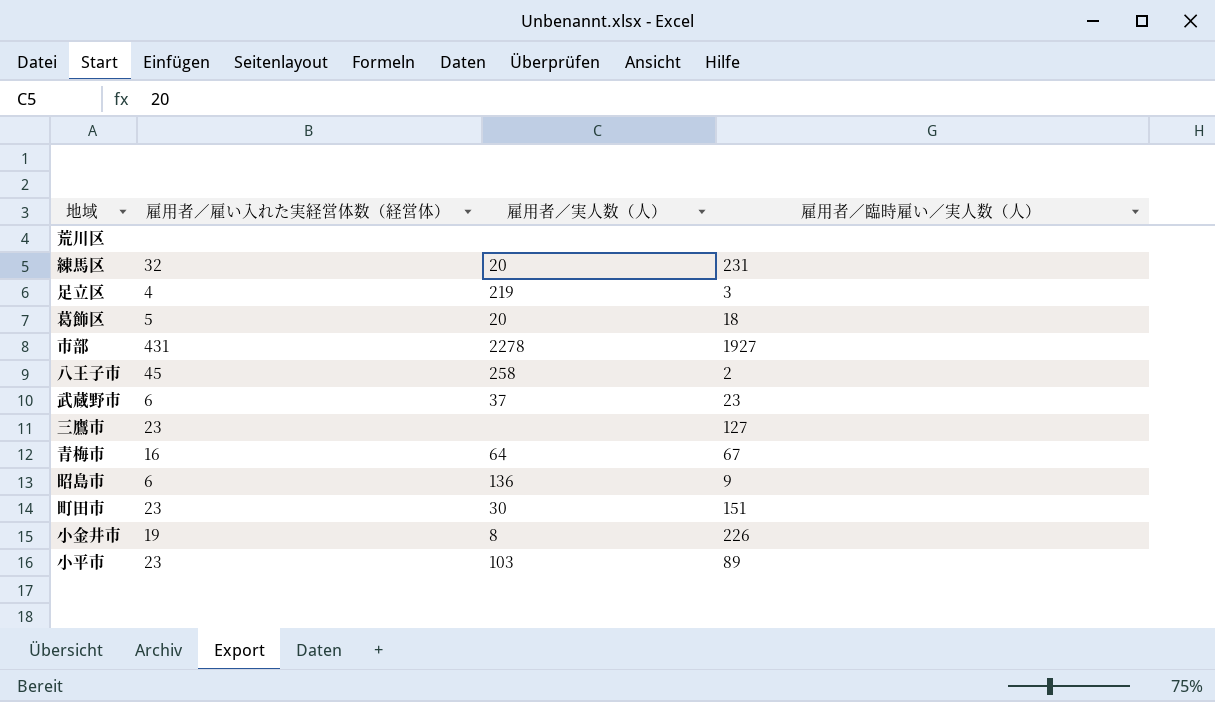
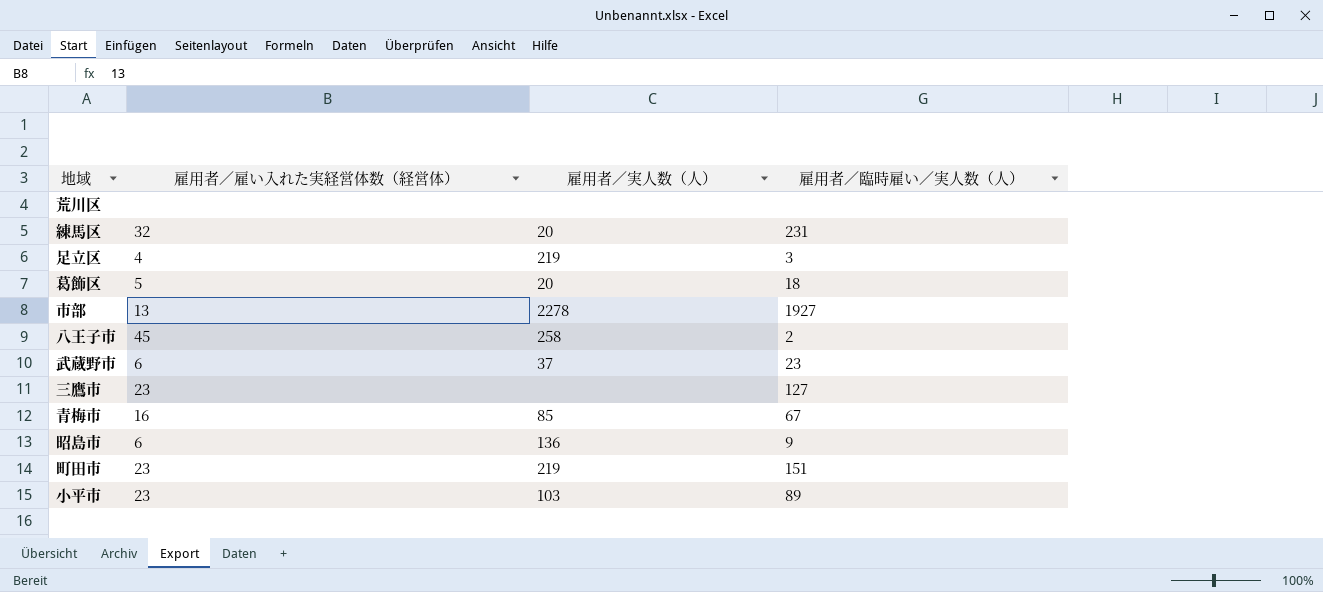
row 小金井市: 19 | 8 | 226 -> none
市部 | 雇用者／雇い入れた実経営体数（経営体）: 431 -> 13
青梅市 | 雇用者／実人数（人）: 64 -> 85
町田市 | 雇用者／実人数（人）: 30 -> 219

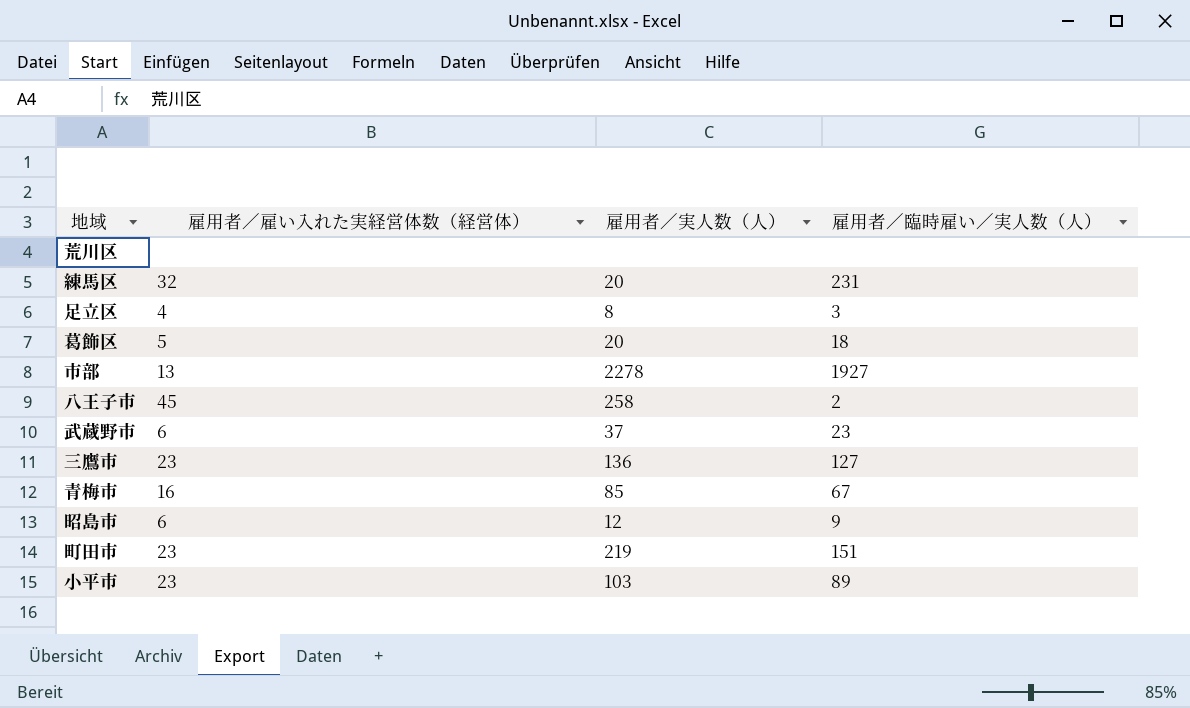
足立区 | 雇用者／実人数（人）: 219 -> 8
三鷹市 | 雇用者／実人数（人）: none -> 136
昭島市 | 雇用者／実人数（人）: 136 -> 12

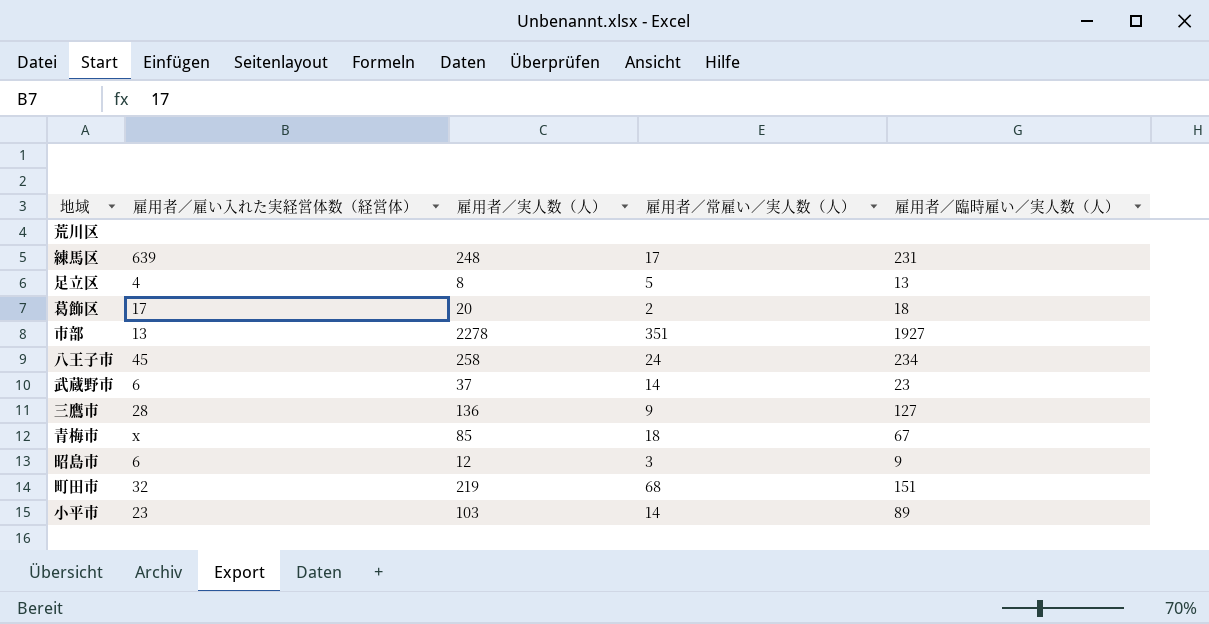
column 雇用者／常雇い／実人数（人） | position: none -> 4
練馬区 | 雇用者／雇い入れた実経営体数（経営体）: 32 -> 639
練馬区 | 雇用者／実人数（人）: 20 -> 248
足立区 | 雇用者／臨時雇い／実人数（人）: 3 -> 13
葛飾区 | 雇用者／雇い入れた実経営体数（経営体）: 5 -> 17
八王子市 | 雇用者／臨時雇い／実人数（人）: 2 -> 234
三鷹市 | 雇用者／雇い入れた実経営体数（経営体）: 23 -> 28
青梅市 | 雇用者／雇い入れた実経営体数（経営体）: 16 -> x
町田市 | 雇用者／雇い入れた実経営体数（経営体）: 23 -> 32

